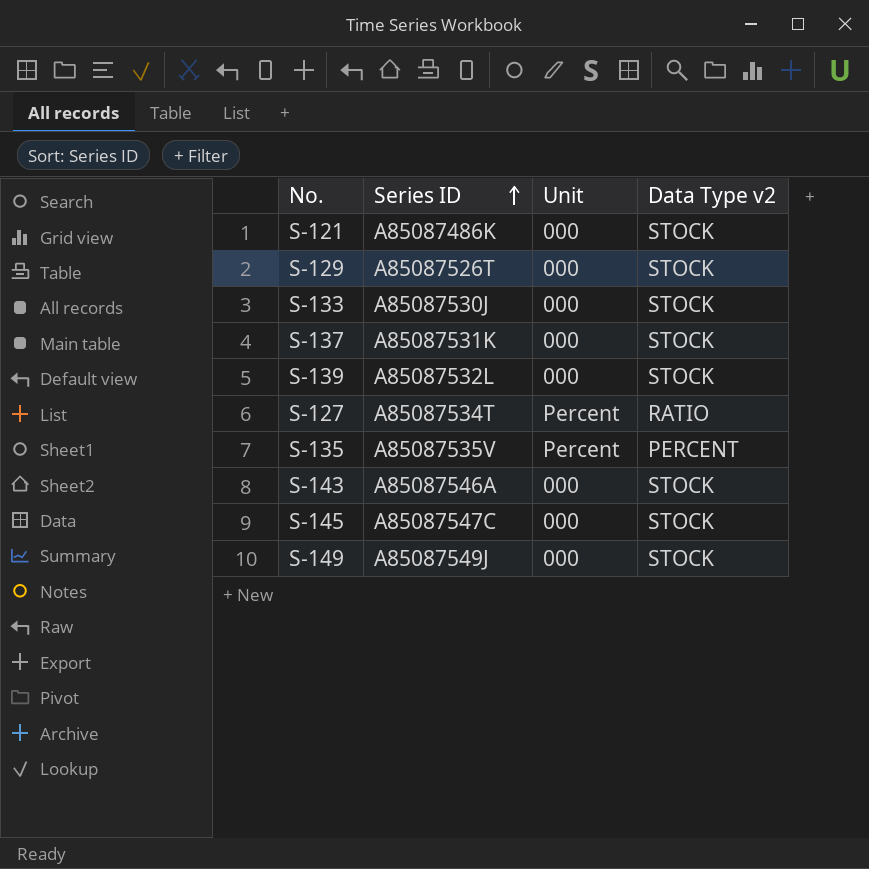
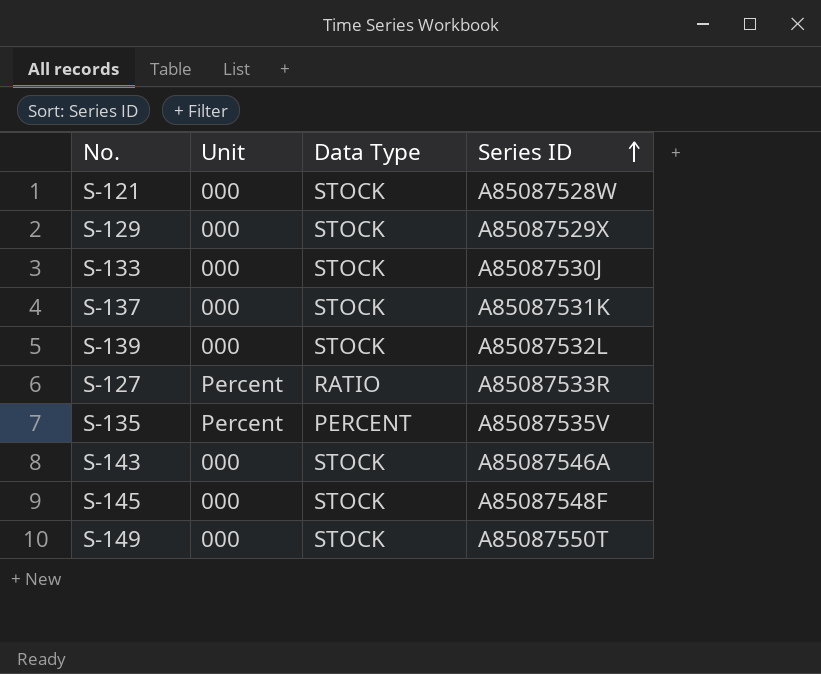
column name: Data Type v2 -> Data Type
column Series ID | position: 2 -> 4
S-121 | Series ID: A85087486K -> A85087528W
S-129 | Series ID: A85087526T -> A85087529X
S-127 | Series ID: A85087534T -> A85087533R
S-145 | Series ID: A85087547C -> A85087548F
S-149 | Series ID: A85087549J -> A85087550T

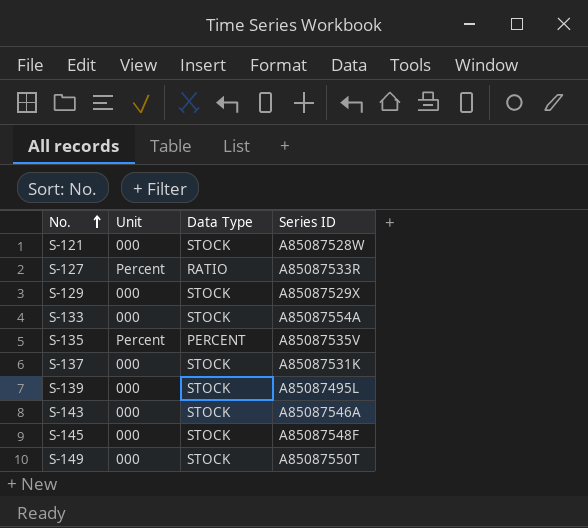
row order: Series ID ascending -> No. ascending
S-133 | Series ID: A85087530J -> A85087554A
S-139 | Series ID: A85087532L -> A85087495L

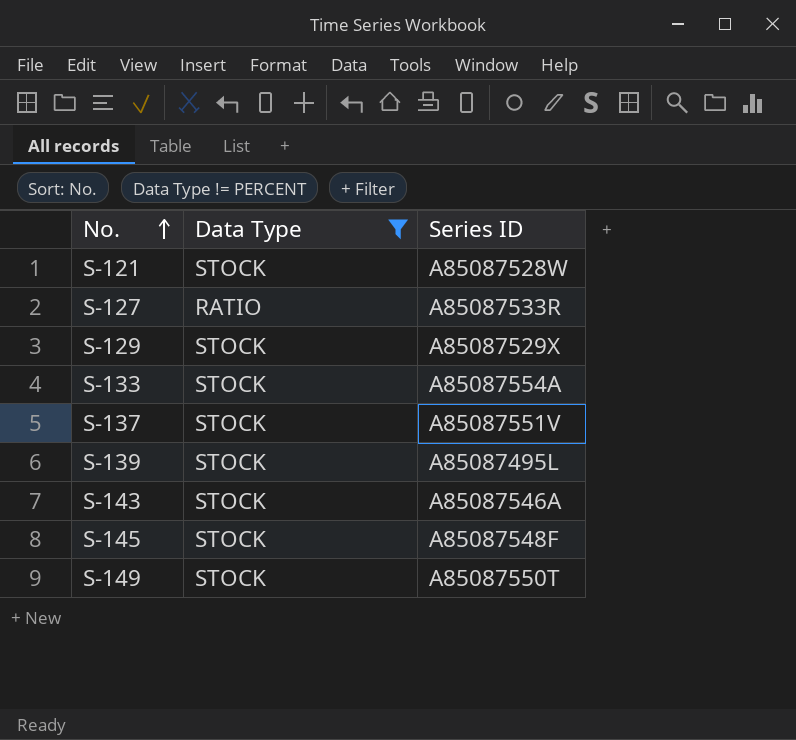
filter: none -> Data Type != PERCENT
column Unit | position: 2 -> none
S-137 | Series ID: A85087531K -> A85087551V

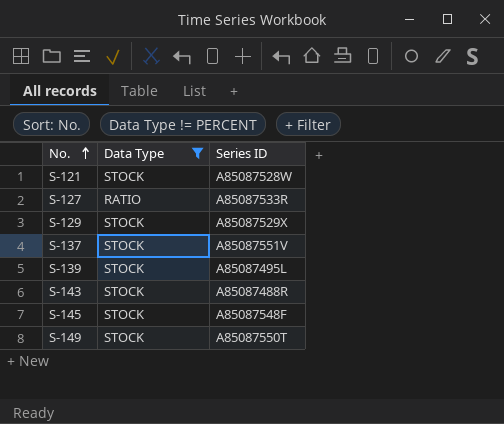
row S-133: STOCK | A85087554A -> none
S-143 | Series ID: A85087546A -> A85087488R

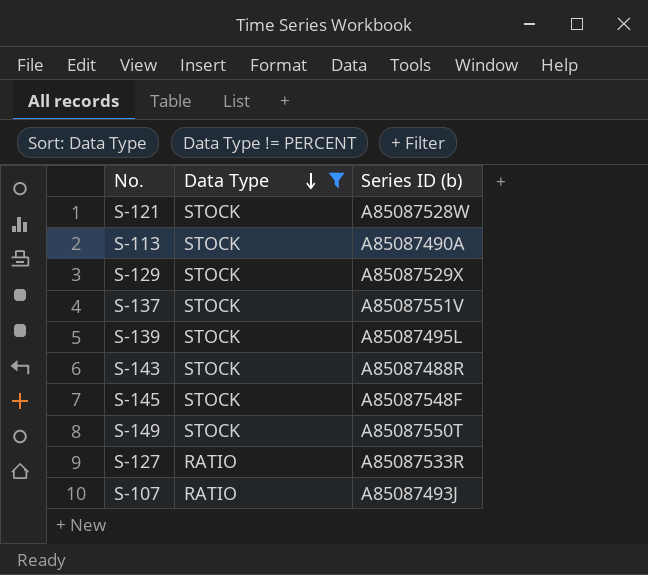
row order: No. ascending -> Data Type descending
column name: Series ID -> Series ID (b)
row S-113: none -> STOCK | A85087490A
row S-107: none -> RATIO | A85087493J

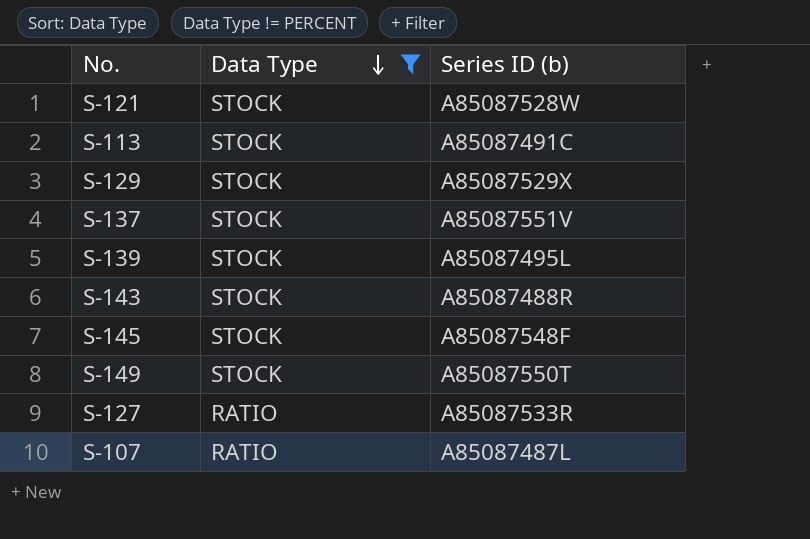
S-113 | Series ID (b): A85087490A -> A85087491C
S-107 | Series ID (b): A85087493J -> A85087487L

